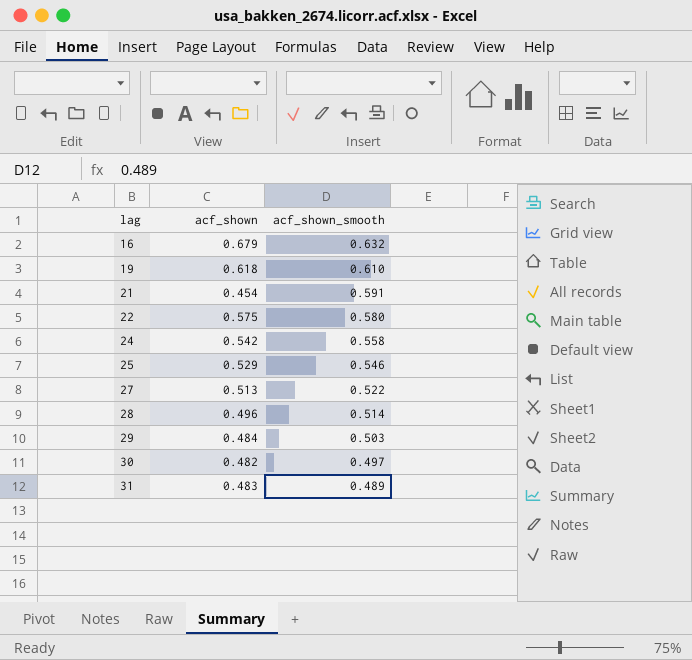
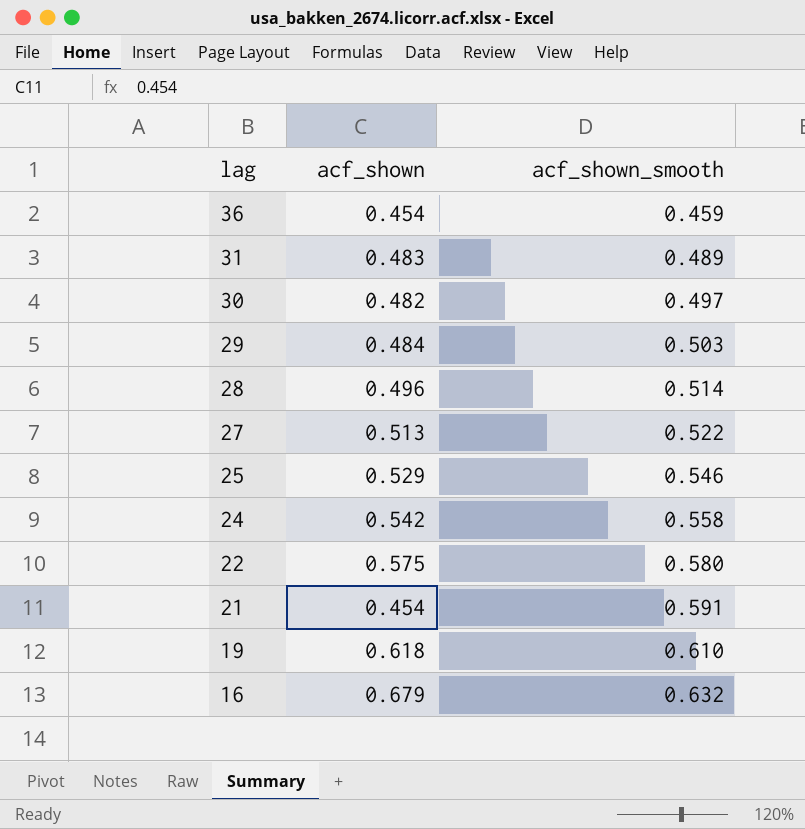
row order: lag ascending -> lag descending
row 36: none -> 0.454 | 0.459

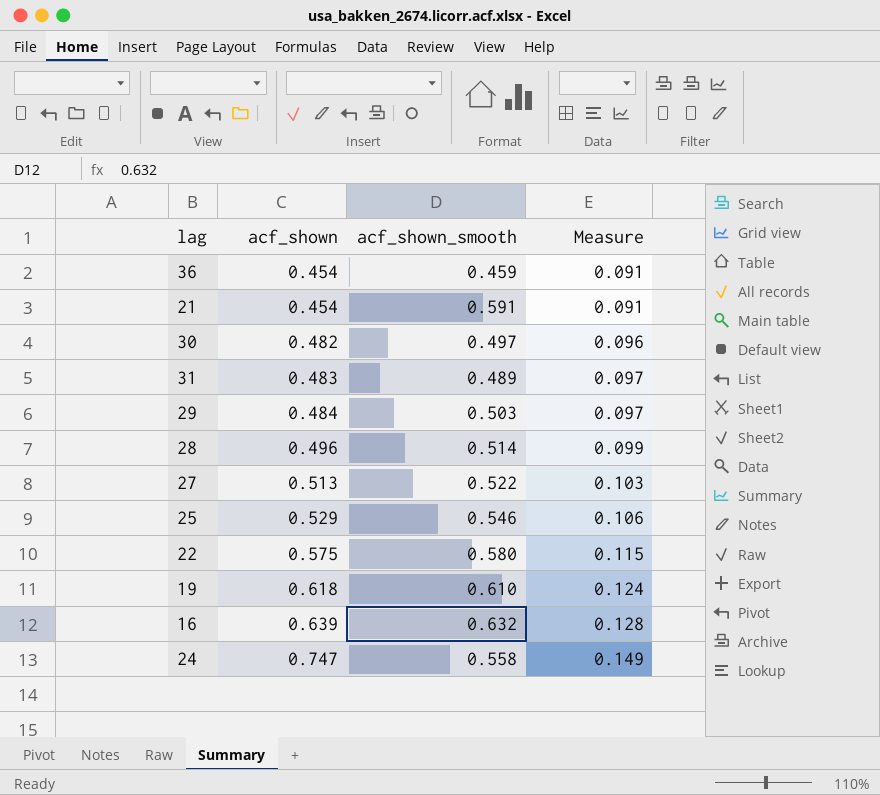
row order: lag descending -> acf_shown ascending
column Measure | formula: none -> [acf_shown] * 0.2
16 | acf_shown: 0.679 -> 0.639
24 | acf_shown: 0.542 -> 0.747

